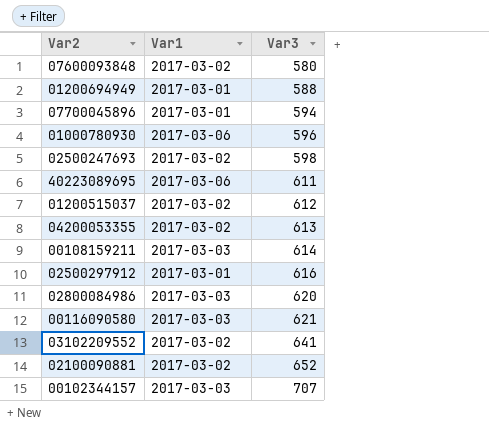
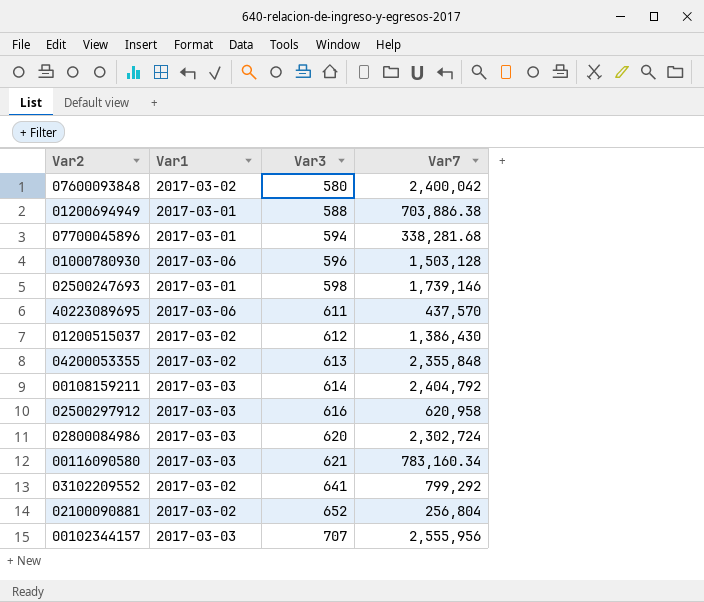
column Var7 | position: none -> 4
02500247693 | Var1: 2017-03-02 -> 2017-03-01
02500297912 | Var1: 2017-03-01 -> 2017-03-03

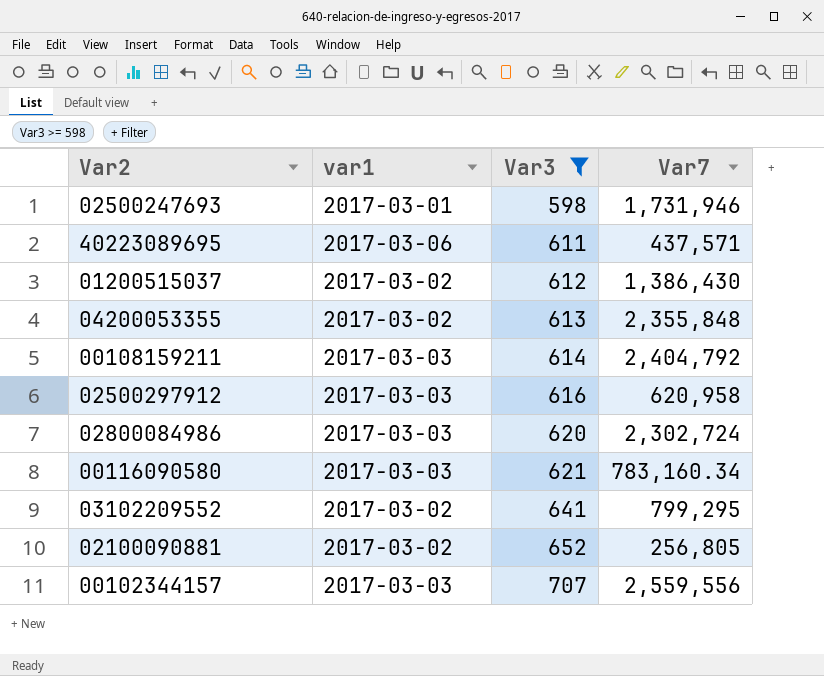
filter: none -> Var3 >= 598
column name: Var1 -> var1
02500247693 | Var7: 1,739,146 -> 1,731,946
40223089695 | Var7: 437,570 -> 437,571
03102209552 | Var7: 799,292 -> 799,295
02100090881 | Var7: 256,804 -> 256,805
00102344157 | Var7: 2,555,956 -> 2,559,556

